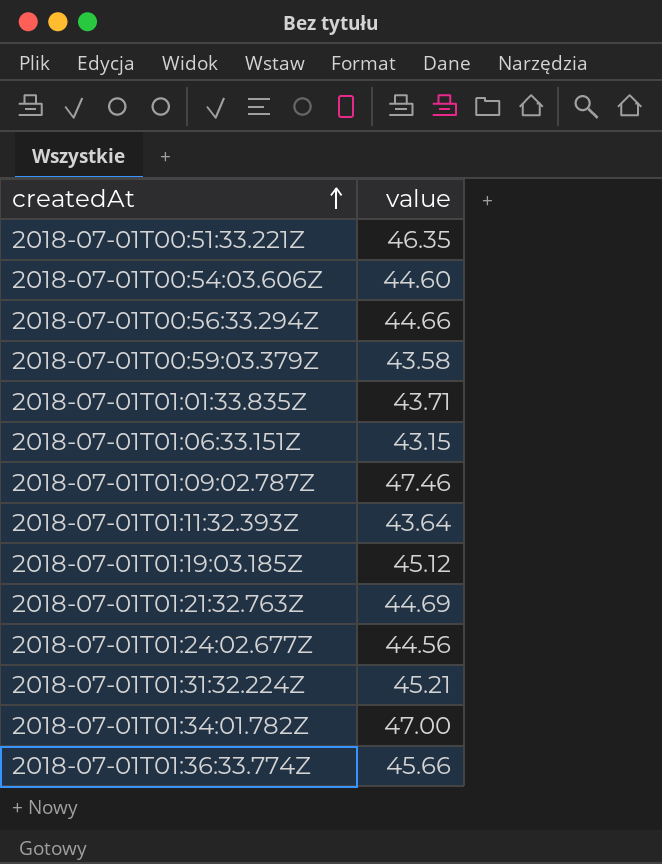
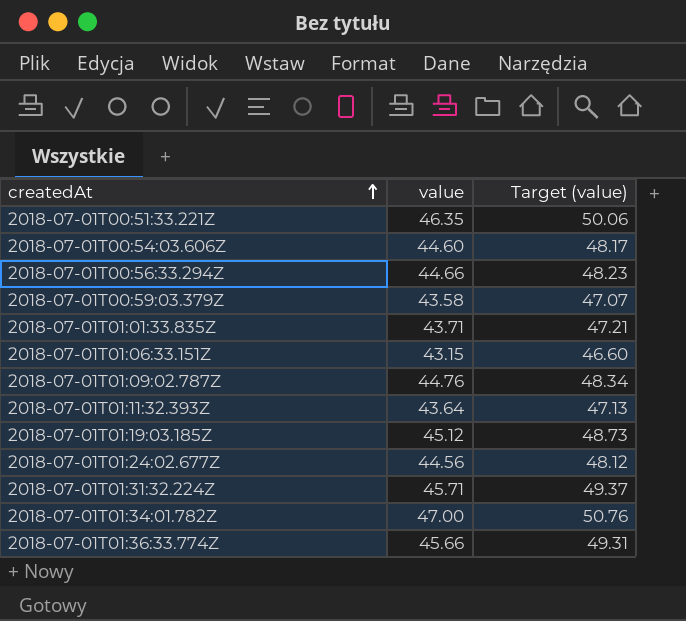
column Target (value) | formula: none -> [value] * 1.08
row 2018-07-01T01:21:32.763Z: 44.69 -> none
2018-07-01T01:09:02.787Z | value: 47.46 -> 44.76
2018-07-01T01:31:32.224Z | value: 45.21 -> 45.71

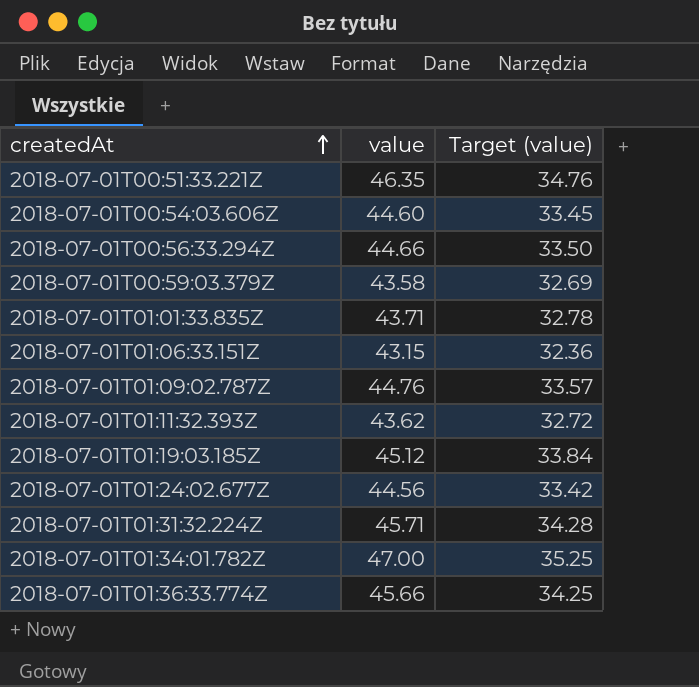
column Target (value) | formula: [value] * 1.08 -> [value] * 0.75
2018-07-01T01:11:32.393Z | value: 43.64 -> 43.62

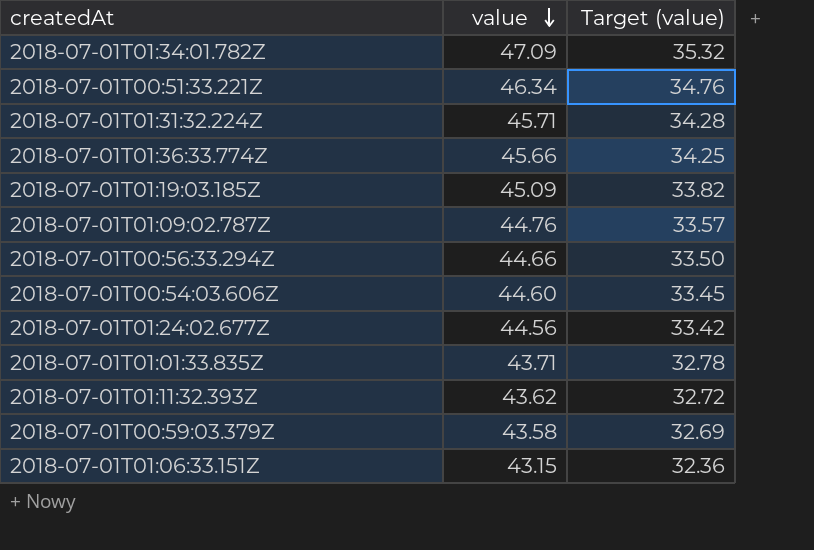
row order: createdAt ascending -> value descending
2018-07-01T01:34:01.782Z | value: 47.00 -> 47.09
2018-07-01T01:34:01.782Z | Target (value): 35.25 -> 35.32
2018-07-01T00:51:33.221Z | value: 46.35 -> 46.34
2018-07-01T01:19:03.185Z | value: 45.12 -> 45.09
2018-07-01T01:19:03.185Z | Target (value): 33.84 -> 33.82

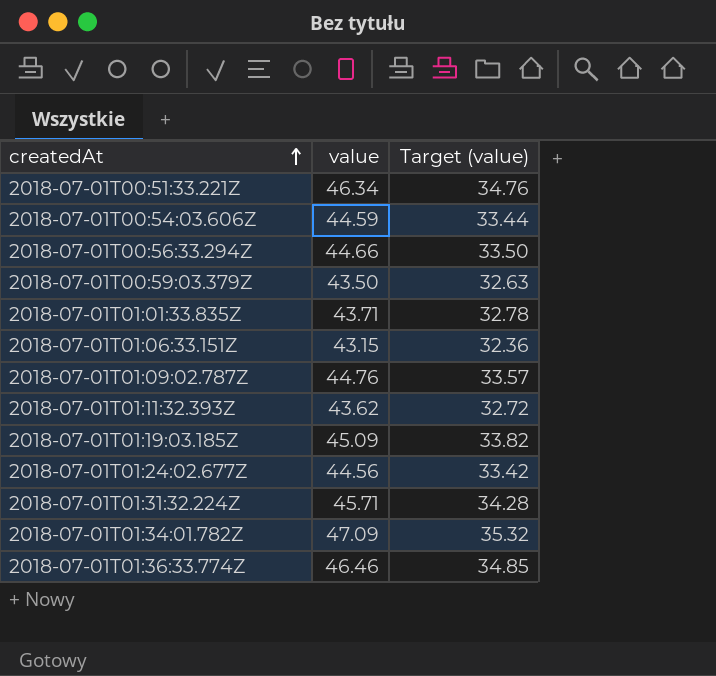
row order: value descending -> createdAt ascending
2018-07-01T00:54:03.606Z | value: 44.60 -> 44.59
2018-07-01T00:54:03.606Z | Target (value): 33.45 -> 33.44
2018-07-01T00:59:03.379Z | value: 43.58 -> 43.50
2018-07-01T00:59:03.379Z | Target (value): 32.69 -> 32.63
2018-07-01T01:36:33.774Z | value: 45.66 -> 46.46
2018-07-01T01:36:33.774Z | Target (value): 34.25 -> 34.85

